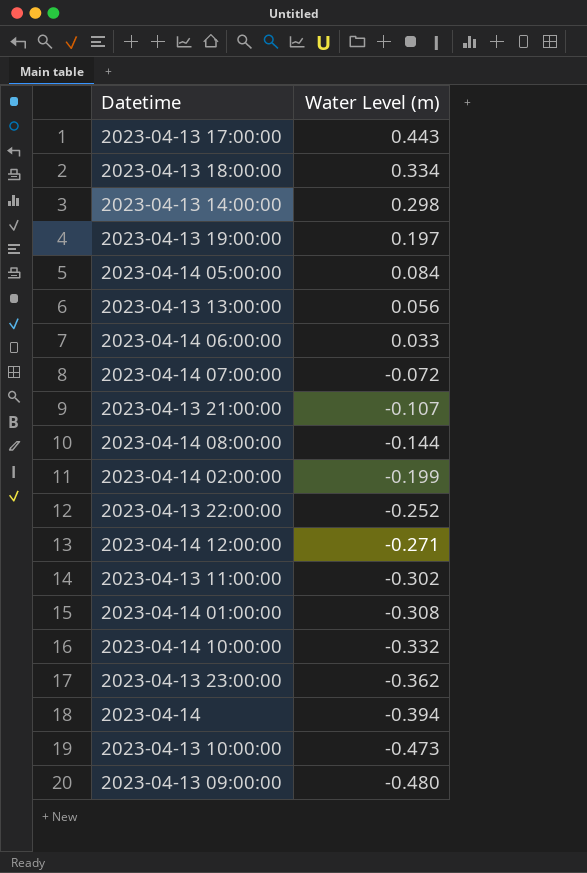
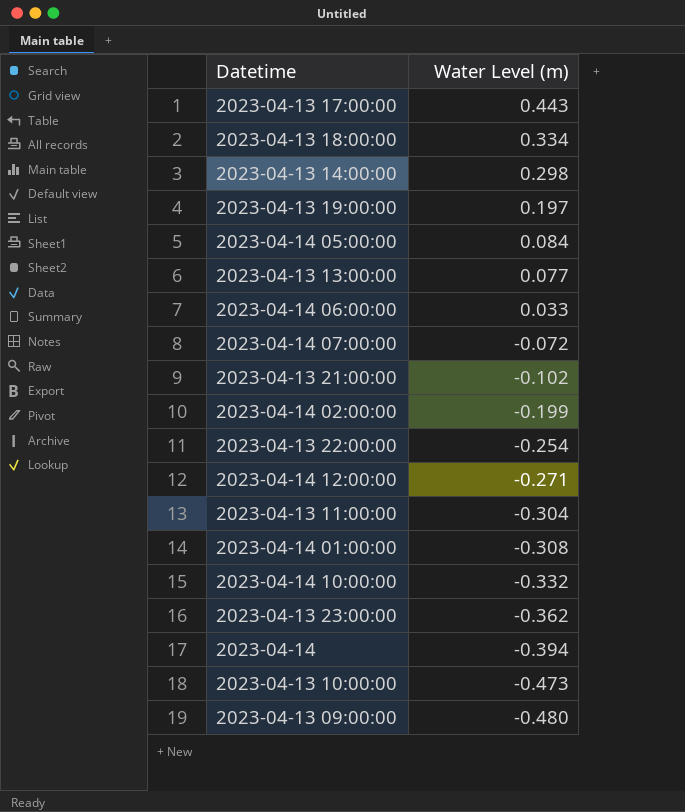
row 2023-04-14 08:00:00: -0.144 -> none
2023-04-13 13:00:00 | Water Level (m): 0.056 -> 0.077
2023-04-13 21:00:00 | Water Level (m): -0.107 -> -0.102
2023-04-13 22:00:00 | Water Level (m): -0.252 -> -0.254
2023-04-13 11:00:00 | Water Level (m): -0.302 -> -0.304

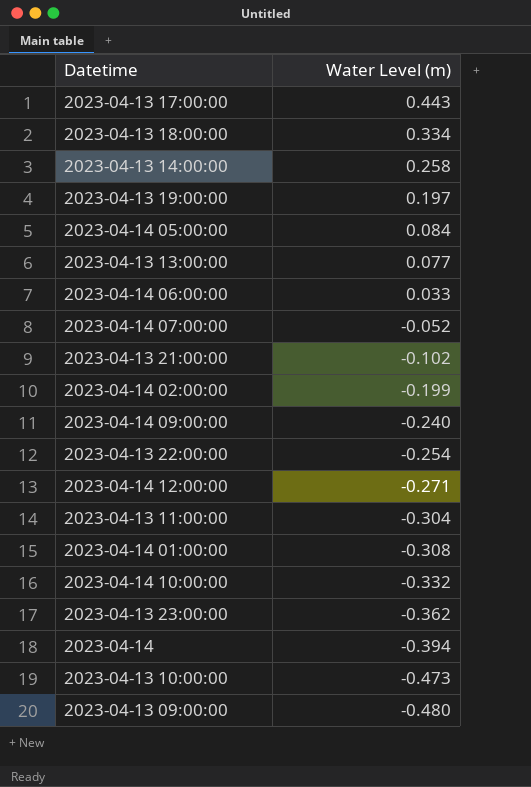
2023-04-13 14:00:00 | Water Level (m): 0.298 -> 0.258
2023-04-14 07:00:00 | Water Level (m): -0.072 -> -0.052
row 2023-04-14 09:00:00: none -> -0.240

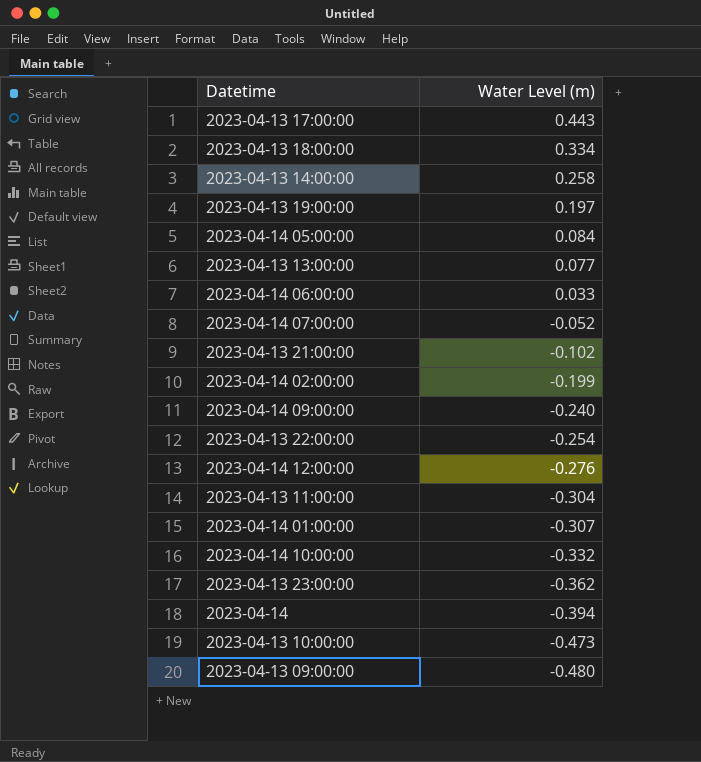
2023-04-14 12:00:00 | Water Level (m): -0.271 -> -0.276
2023-04-14 01:00:00 | Water Level (m): -0.308 -> -0.307

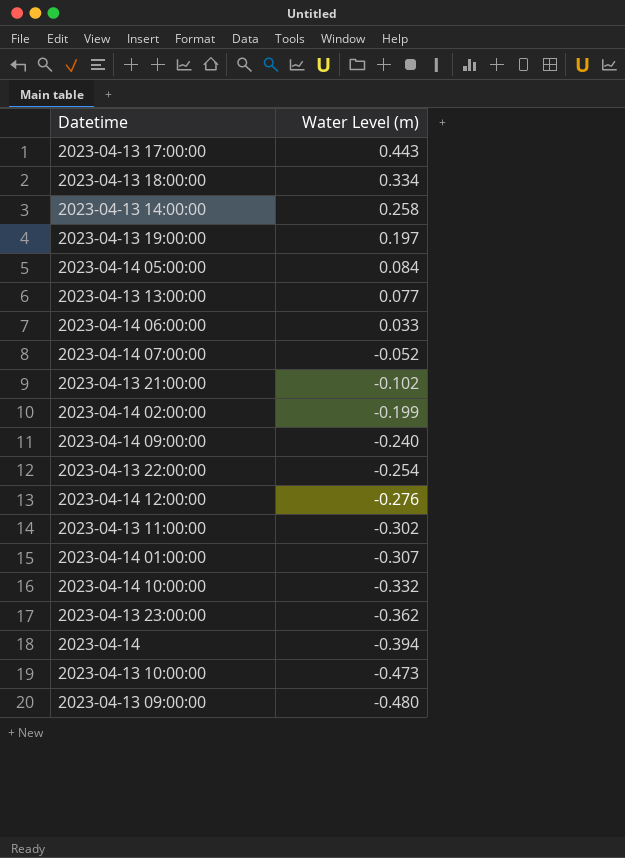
2023-04-13 11:00:00 | Water Level (m): -0.304 -> -0.302

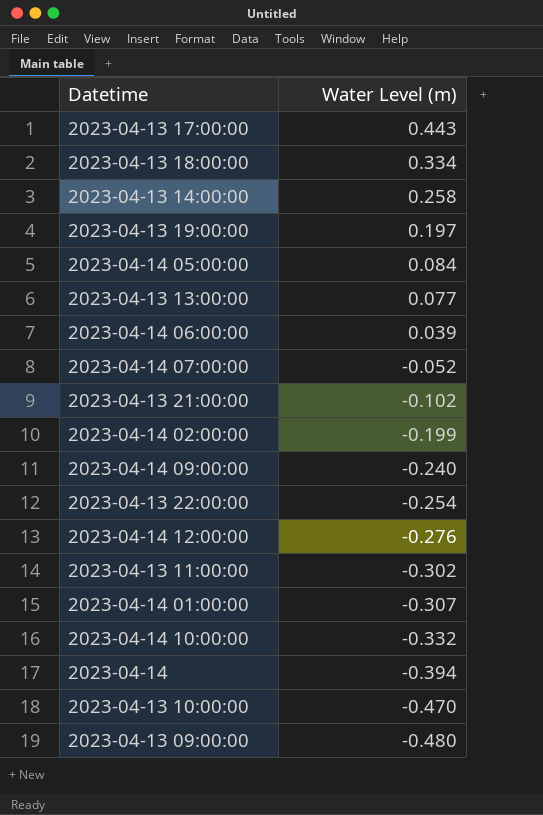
row 2023-04-13 23:00:00: -0.362 -> none
2023-04-14 06:00:00 | Water Level (m): 0.033 -> 0.039
2023-04-13 10:00:00 | Water Level (m): -0.473 -> -0.470

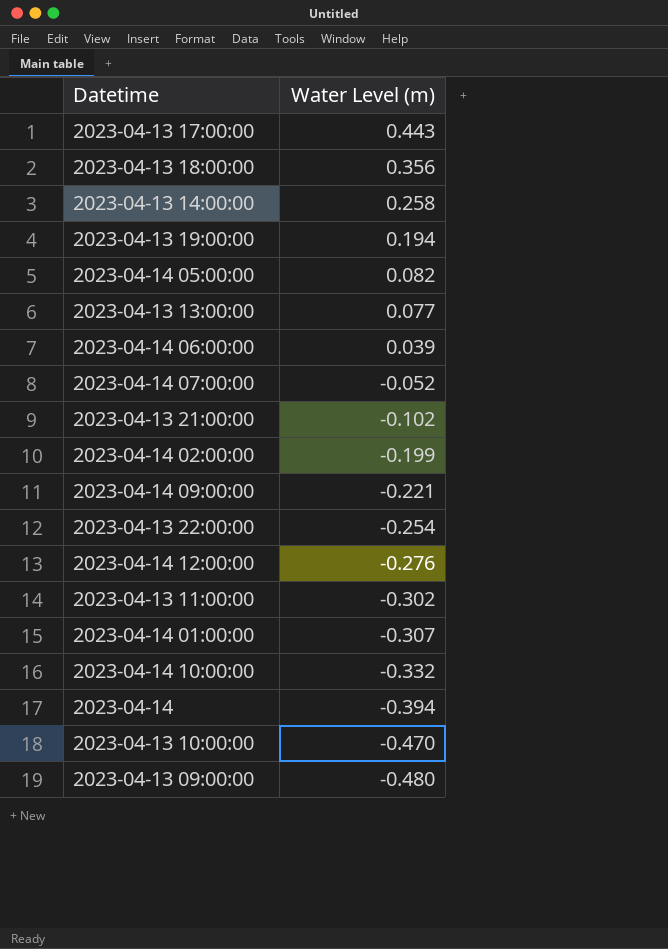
2023-04-13 18:00:00 | Water Level (m): 0.334 -> 0.356
2023-04-13 19:00:00 | Water Level (m): 0.197 -> 0.194
2023-04-14 05:00:00 | Water Level (m): 0.084 -> 0.082
2023-04-14 09:00:00 | Water Level (m): -0.240 -> -0.221

